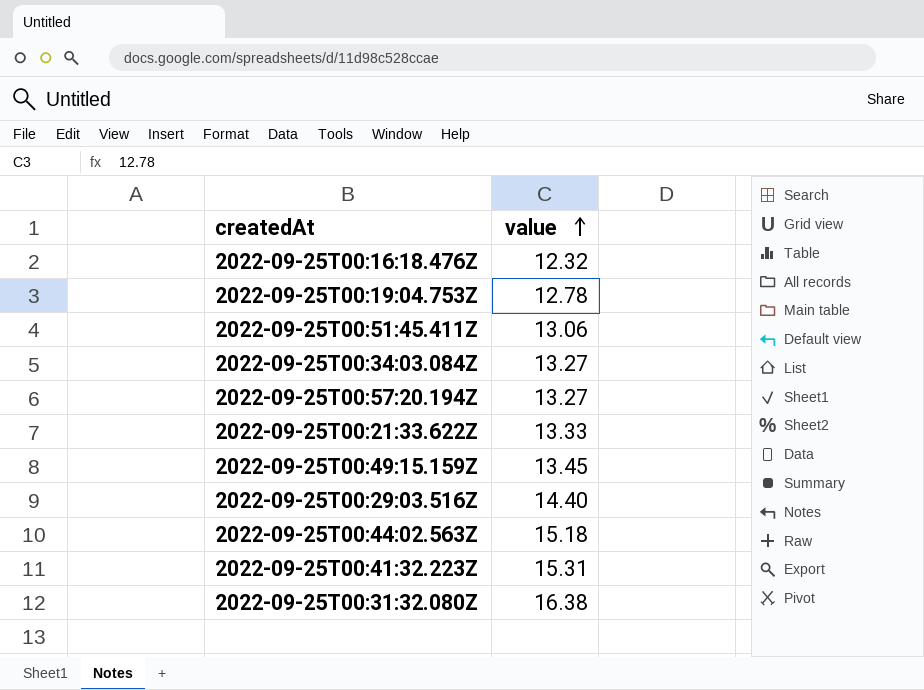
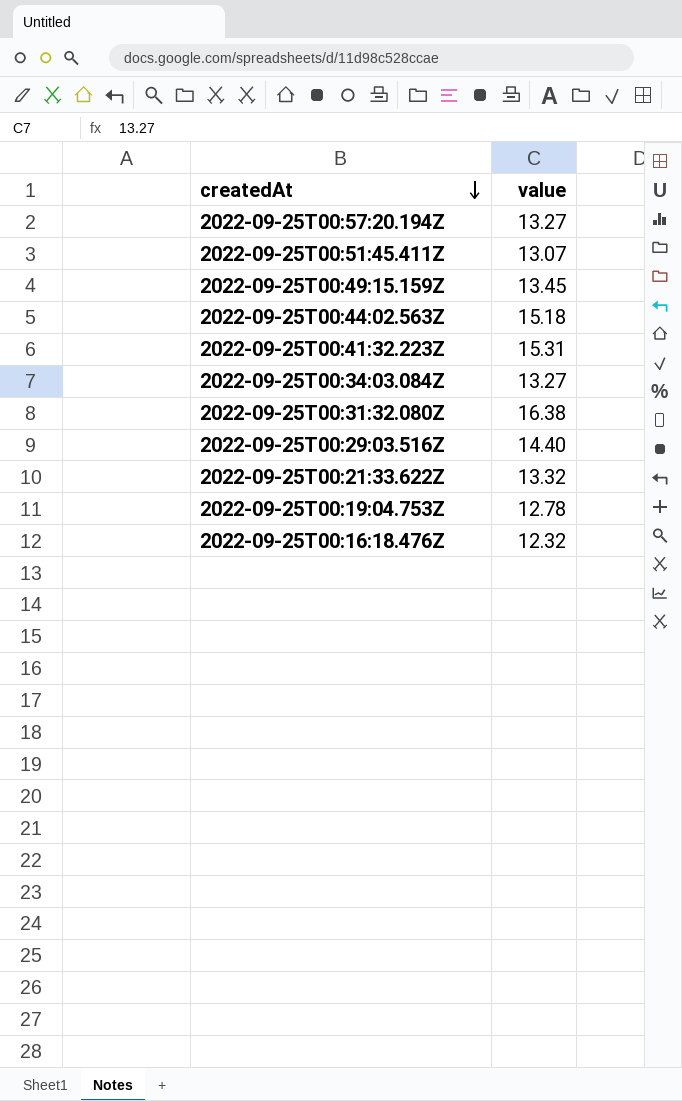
row order: value ascending -> createdAt descending
2022-09-25T00:51:45.411Z | value: 13.06 -> 13.07
2022-09-25T00:21:33.622Z | value: 13.33 -> 13.32

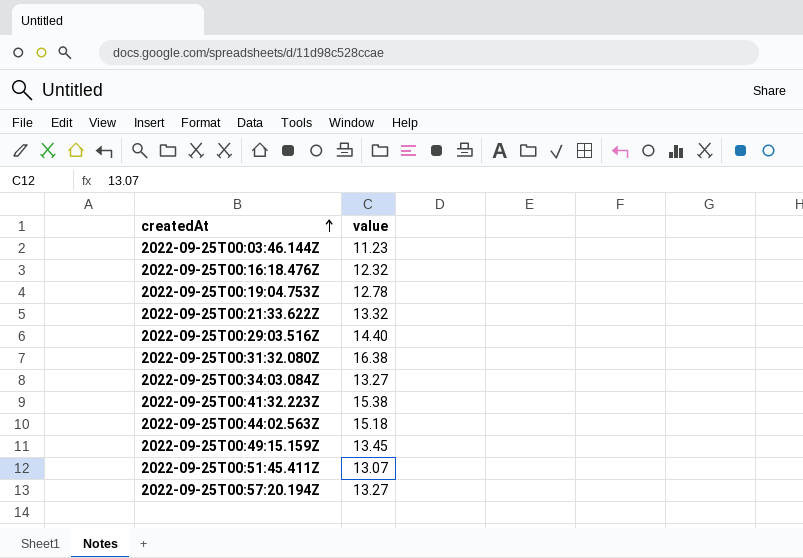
row order: createdAt descending -> createdAt ascending
row 2022-09-25T00:03:46.144Z: none -> 11.23
2022-09-25T00:41:32.223Z | value: 15.31 -> 15.38

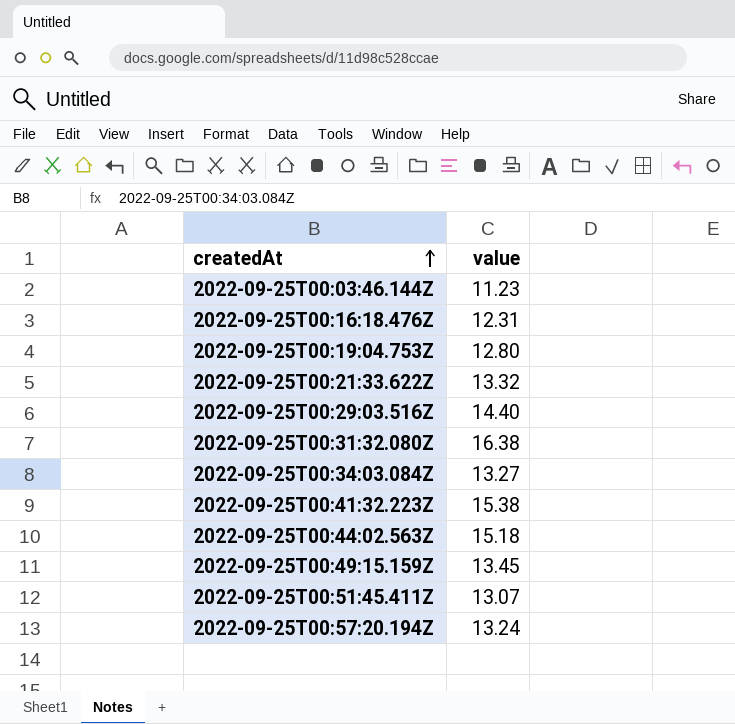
2022-09-25T00:16:18.476Z | value: 12.32 -> 12.31
2022-09-25T00:19:04.753Z | value: 12.78 -> 12.80
2022-09-25T00:57:20.194Z | value: 13.27 -> 13.24

